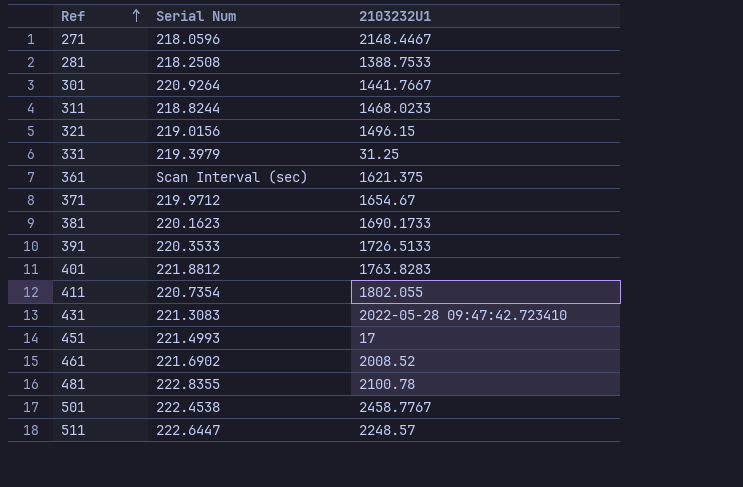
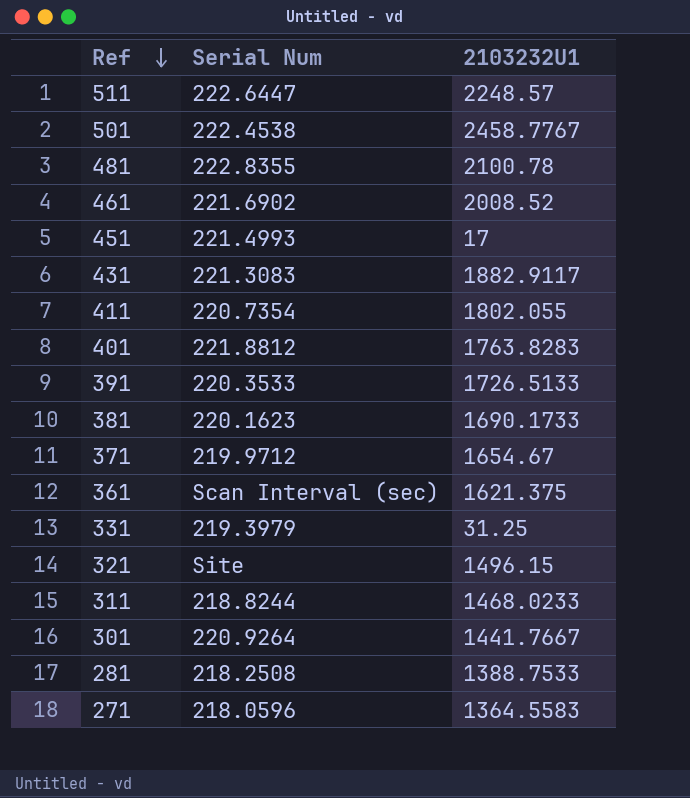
row order: Ref ascending -> Ref descending
431 | 2103232U1: 2022-05-28 09:47:42.723410 -> 1882.9117
321 | Serial Num: 219.0156 -> Site
271 | 2103232U1: 2148.4467 -> 1364.5583

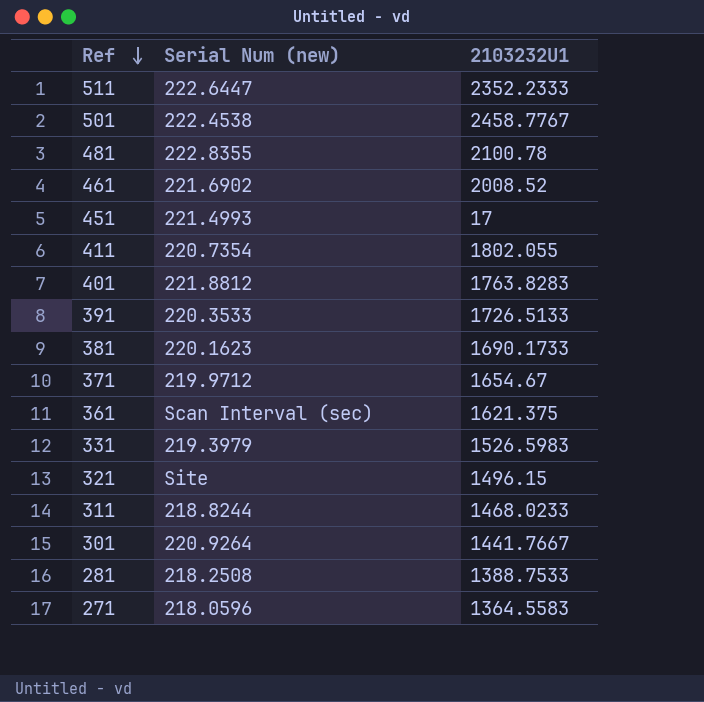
column name: Serial Num -> Serial Num (new)
row 431: 221.3083 | 1882.9117 -> none
511 | 2103232U1: 2248.57 -> 2352.2333
331 | 2103232U1: 31.25 -> 1526.5983

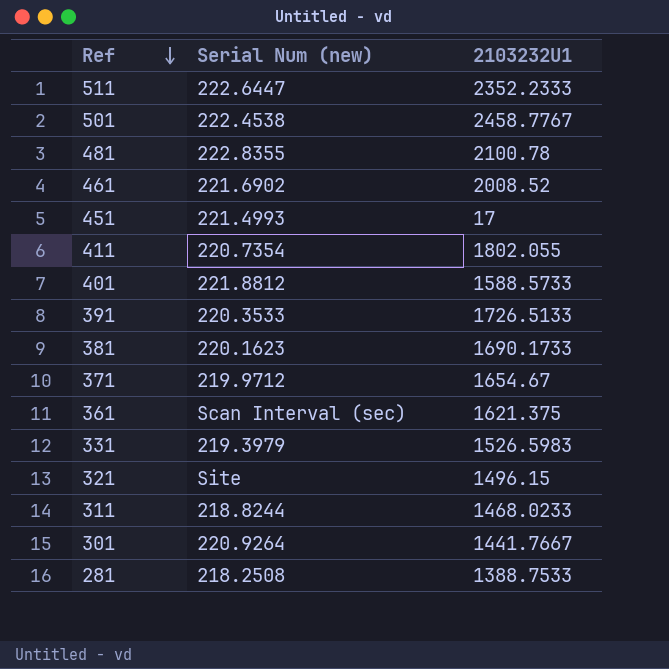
row 271: 218.0596 | 1364.5583 -> none
401 | 2103232U1: 1763.8283 -> 1588.5733

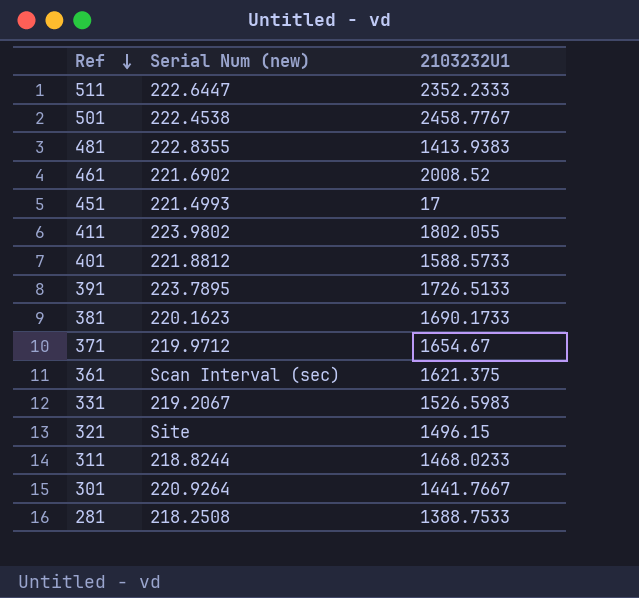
481 | 2103232U1: 2100.78 -> 1413.9383
411 | Serial Num (new): 220.7354 -> 223.9802
391 | Serial Num (new): 220.3533 -> 223.7895
331 | Serial Num (new): 219.3979 -> 219.2067

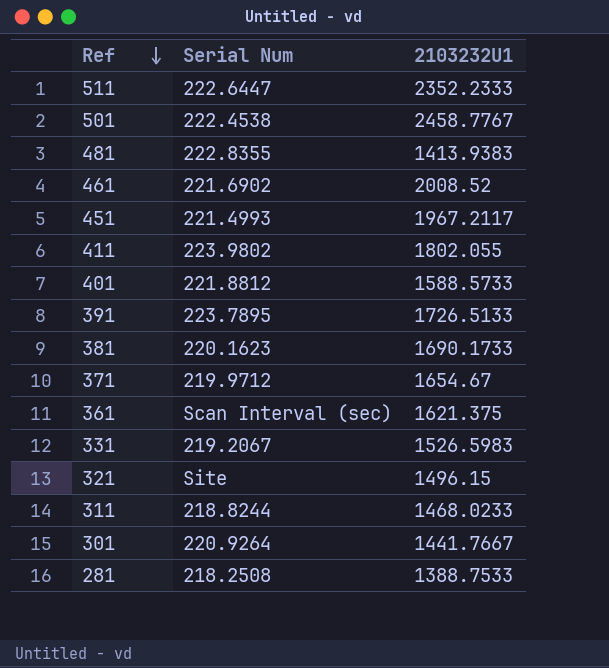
column name: Serial Num (new) -> Serial Num
451 | 2103232U1: 17 -> 1967.2117

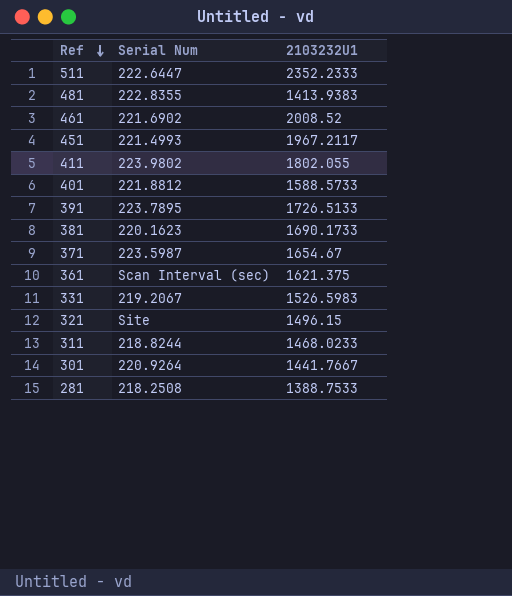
row 501: 222.4538 | 2458.7767 -> none
371 | Serial Num: 219.9712 -> 223.5987

